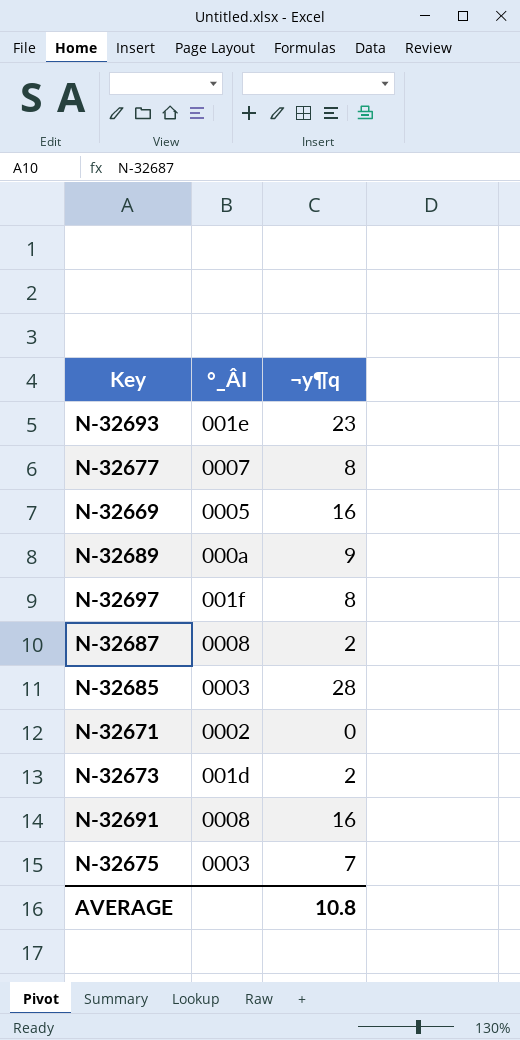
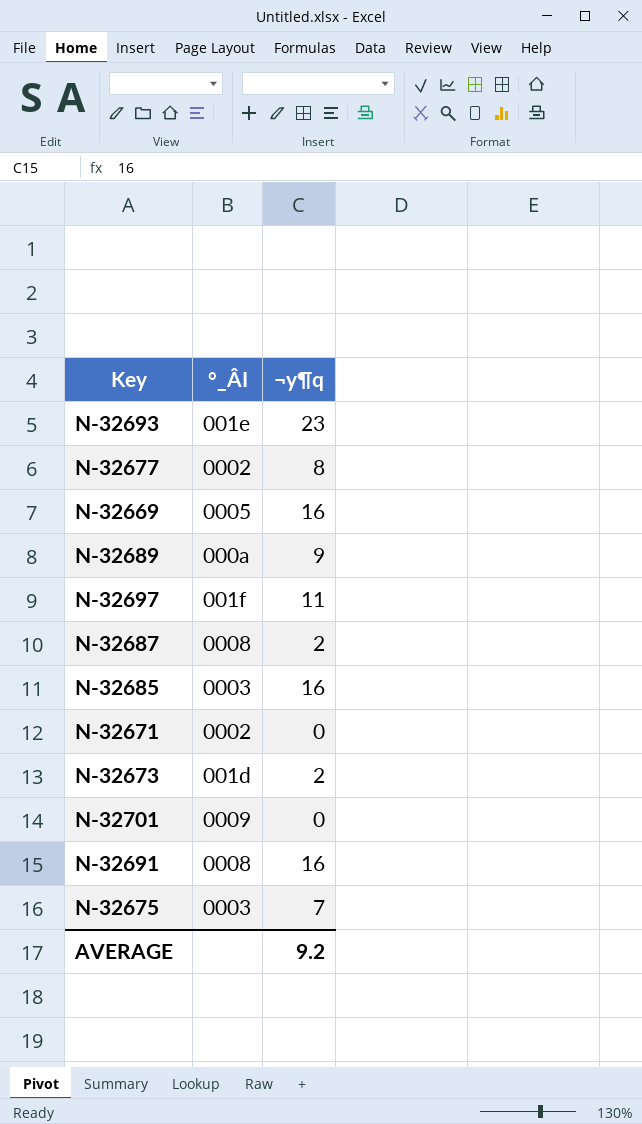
N-32677 | °_ÂI: 0007 -> 0002
N-32697 | ¬y¶q: 8 -> 11
N-32685 | ¬y¶q: 28 -> 16
row N-32701: none -> 0009 | 0
AVERAGE | ¬y¶q: 10.8 -> 9.2

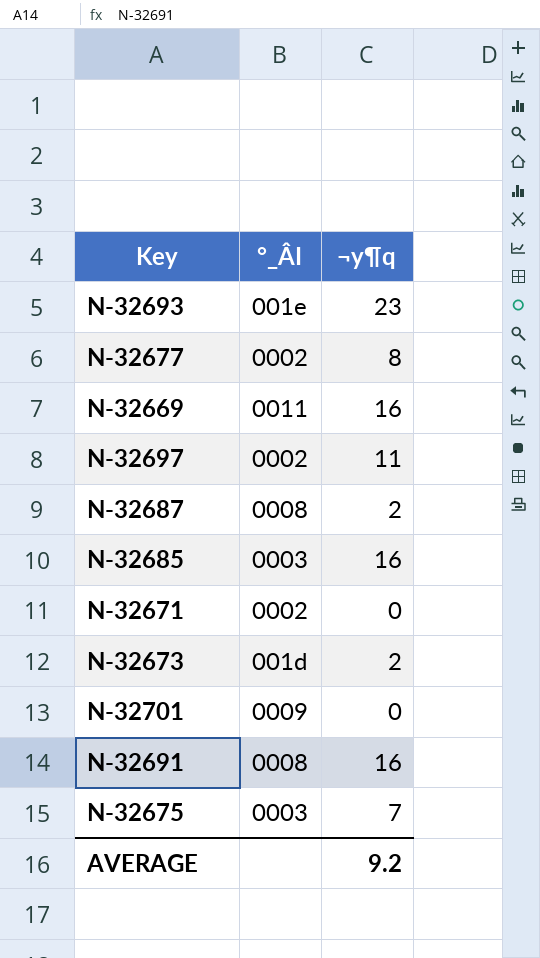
row N-32689: 000a | 9 -> none
N-32669 | °_ÂI: 0005 -> 0011
N-32697 | °_ÂI: 001f -> 0002

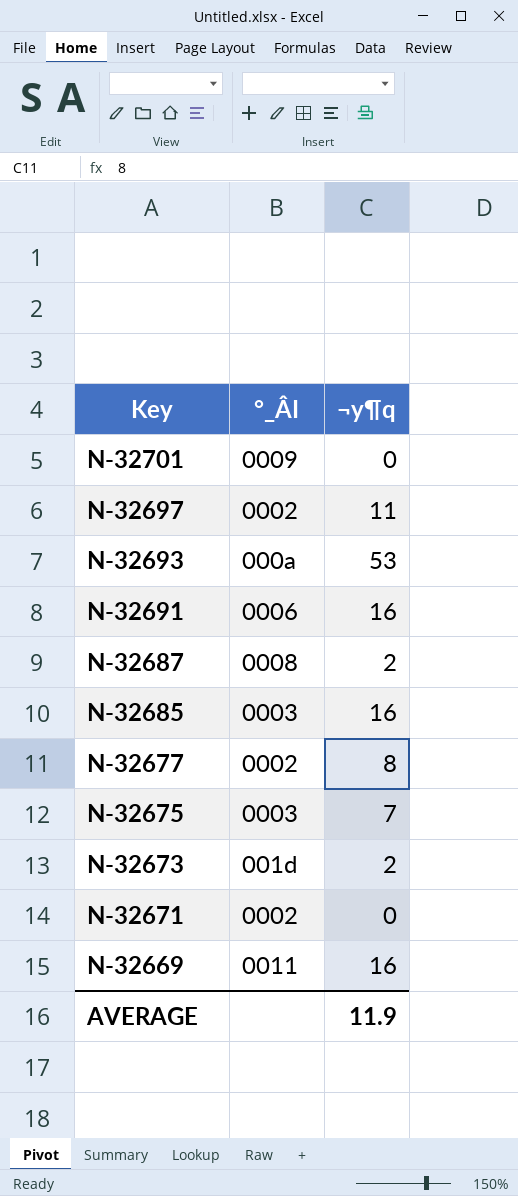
row order: none -> Key descending
N-32693 | °_ÂI: 001e -> 000a
N-32693 | ¬y¶q: 23 -> 53
N-32691 | °_ÂI: 0008 -> 0006
AVERAGE | ¬y¶q: 9.2 -> 11.9

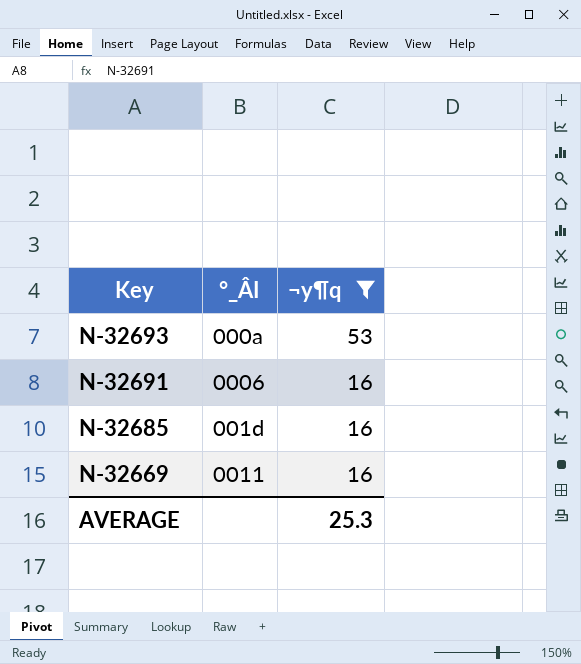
filter: none -> ¬y¶q >= 16
N-32685 | °_ÂI: 0003 -> 001d
AVERAGE | ¬y¶q: 11.9 -> 25.3

